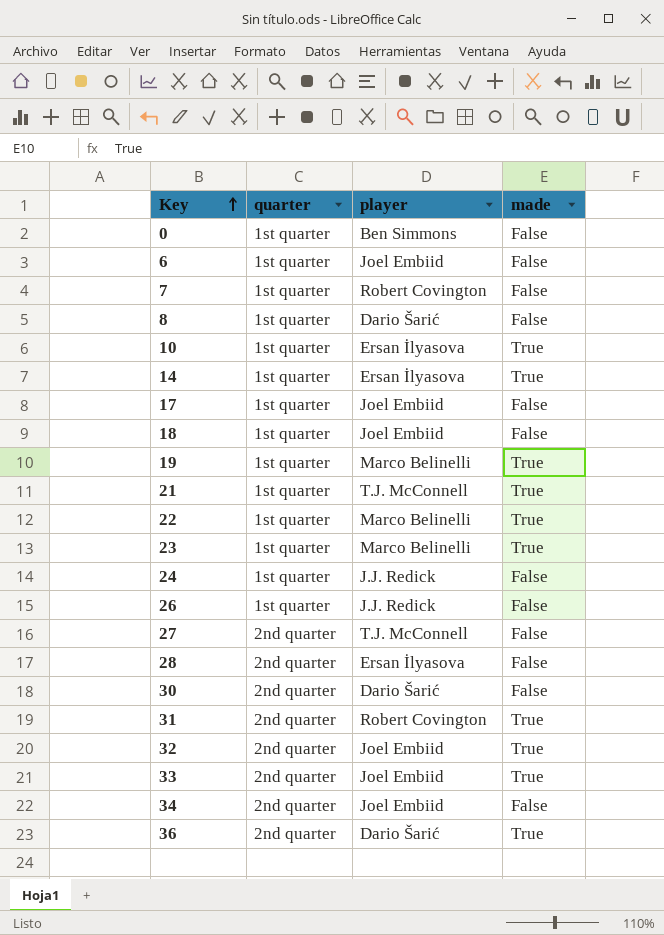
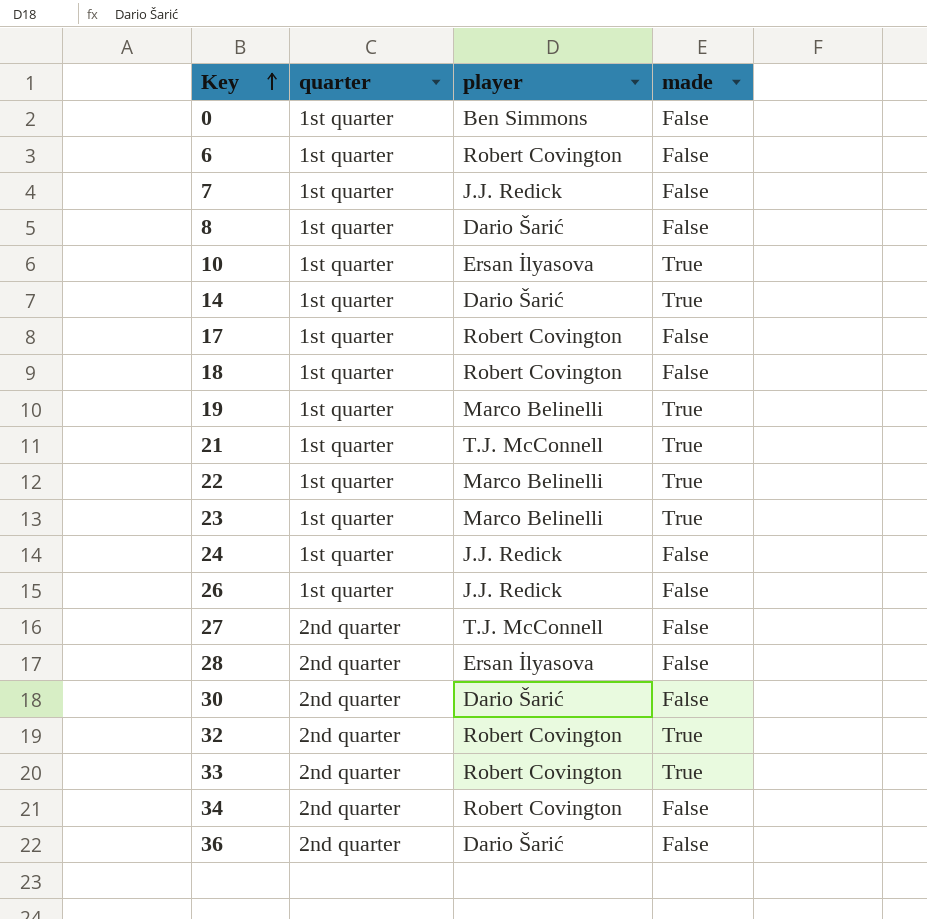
row 31: 2nd quarter | Robert Covington | True -> none
6 | player: Joel Embiid -> Robert Covington
7 | player: Robert Covington -> J.J. Redick
14 | player: Ersan İlyasova -> Dario Šarić
17 | player: Joel Embiid -> Robert Covington
18 | player: Joel Embiid -> Robert Covington
32 | player: Joel Embiid -> Robert Covington
33 | player: Joel Embiid -> Robert Covington
34 | player: Joel Embiid -> Robert Covington
36 | made: True -> False

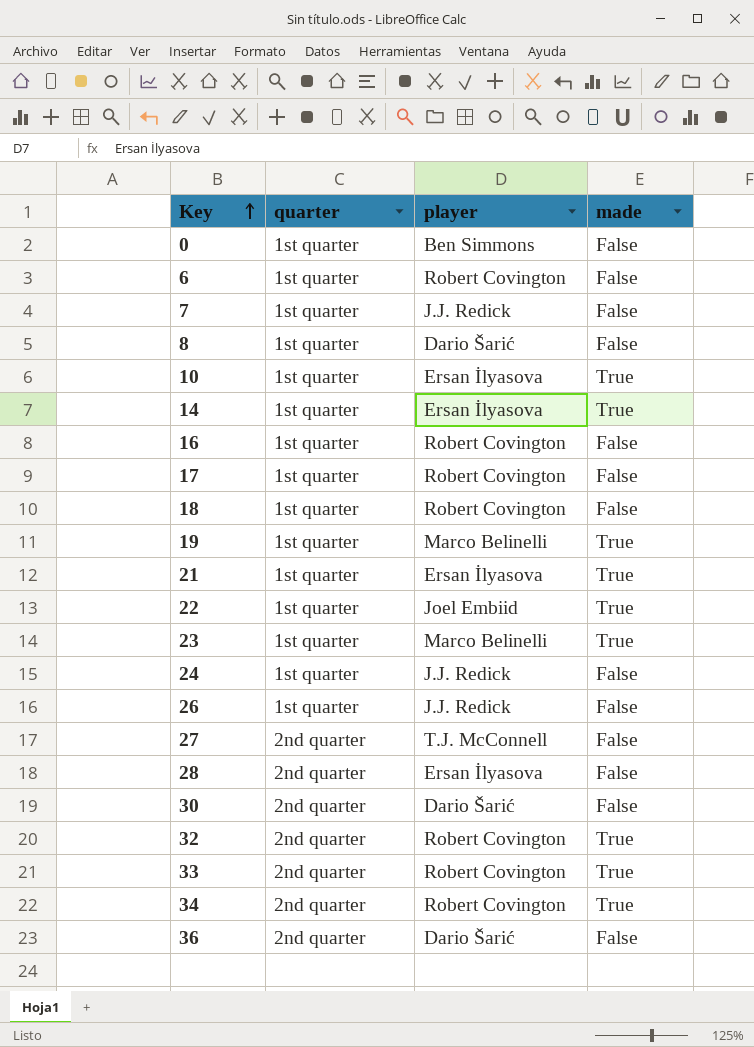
14 | player: Dario Šarić -> Ersan İlyasova
row 16: none -> 1st quarter | Robert Covington | False
21 | player: T.J. McConnell -> Ersan İlyasova
22 | player: Marco Belinelli -> Joel Embiid
34 | made: False -> True

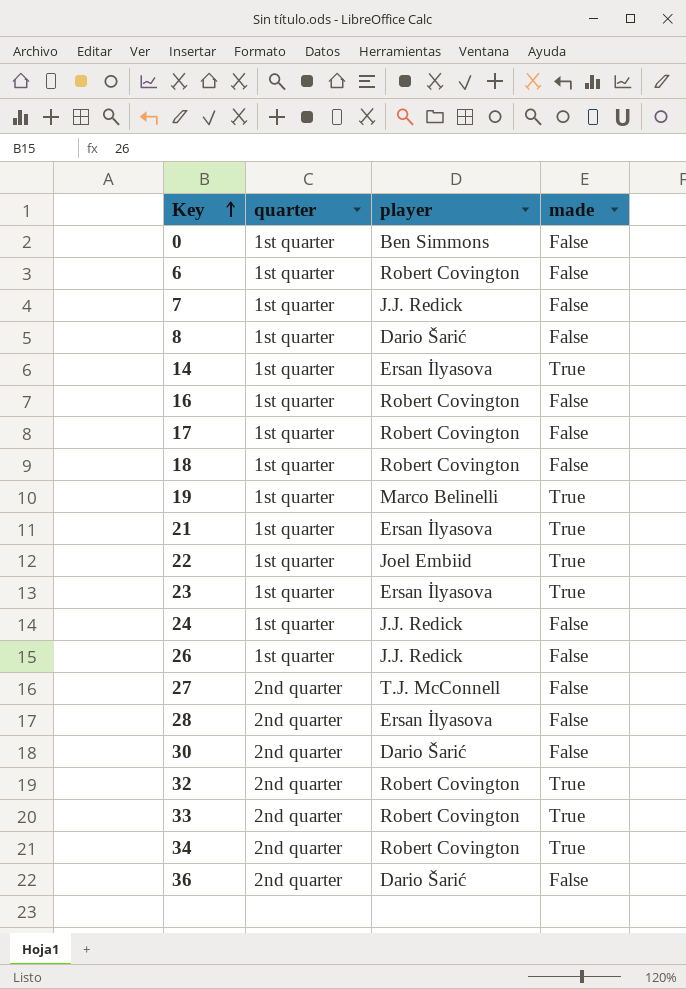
row 10: 1st quarter | Ersan İlyasova | True -> none
23 | player: Marco Belinelli -> Ersan İlyasova

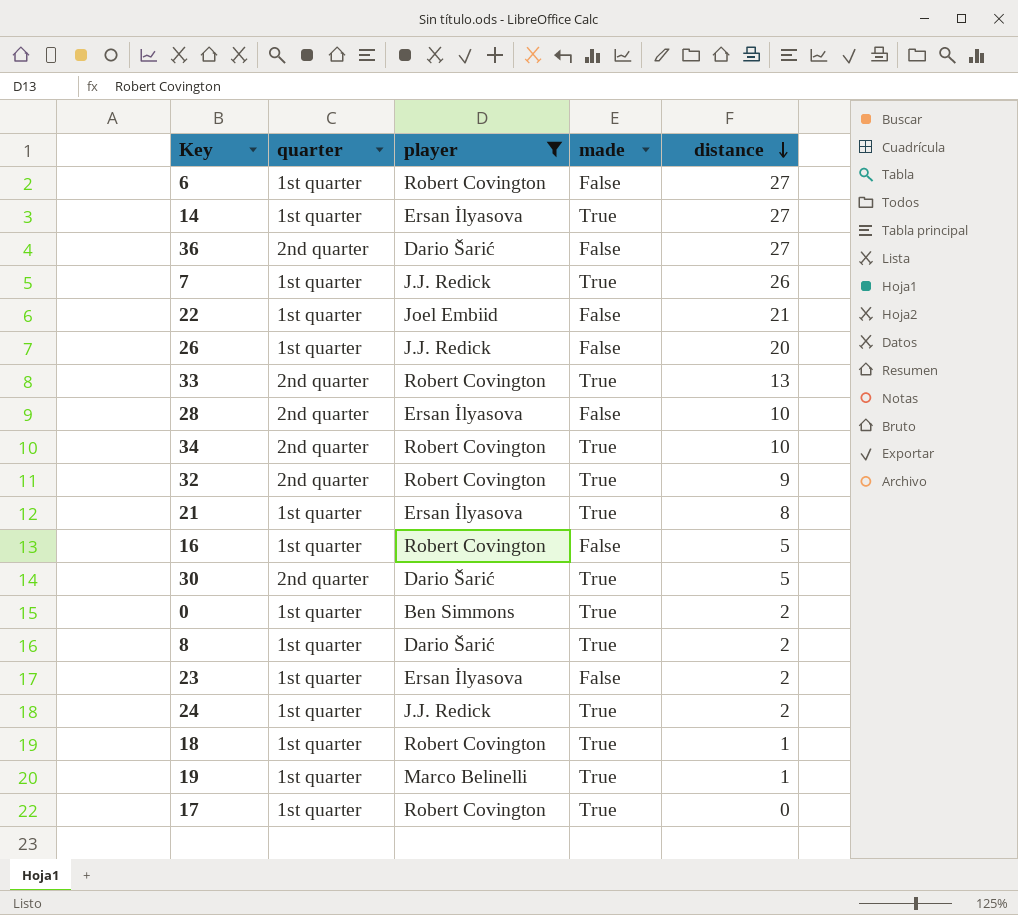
filter: none -> player != T.J. McConnell
row order: Key ascending -> distance descending
column distance | position: none -> 5
7 | made: False -> True
22 | made: True -> False
30 | made: False -> True
0 | made: False -> True
8 | made: False -> True
23 | made: True -> False
24 | made: False -> True
18 | made: False -> True
17 | made: False -> True

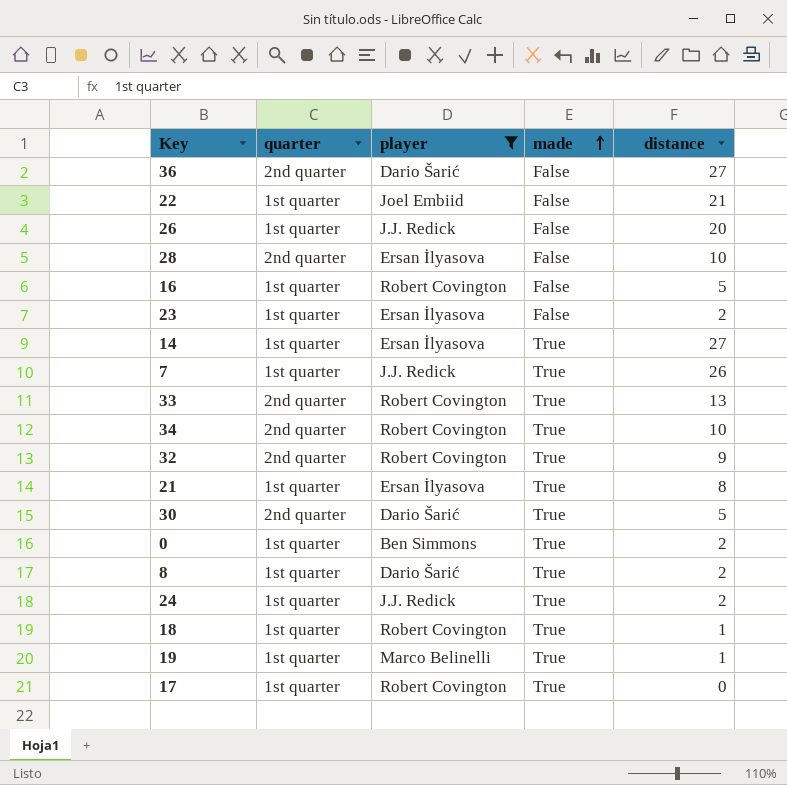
row order: distance descending -> made ascending
row 6: 1st quarter | Robert Covington | False | 27 -> none

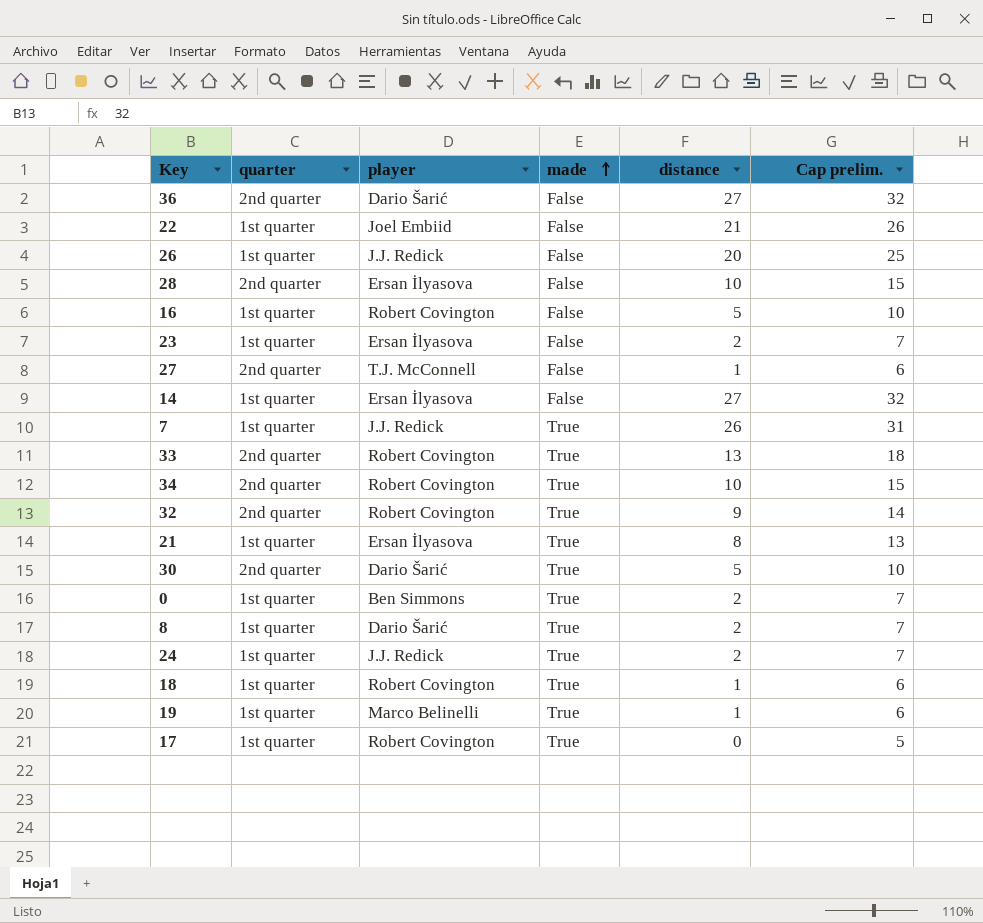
filter: player != T.J. McConnell -> none
column Cap prelim. | formula: none -> [distance] + 5
14 | made: True -> False

